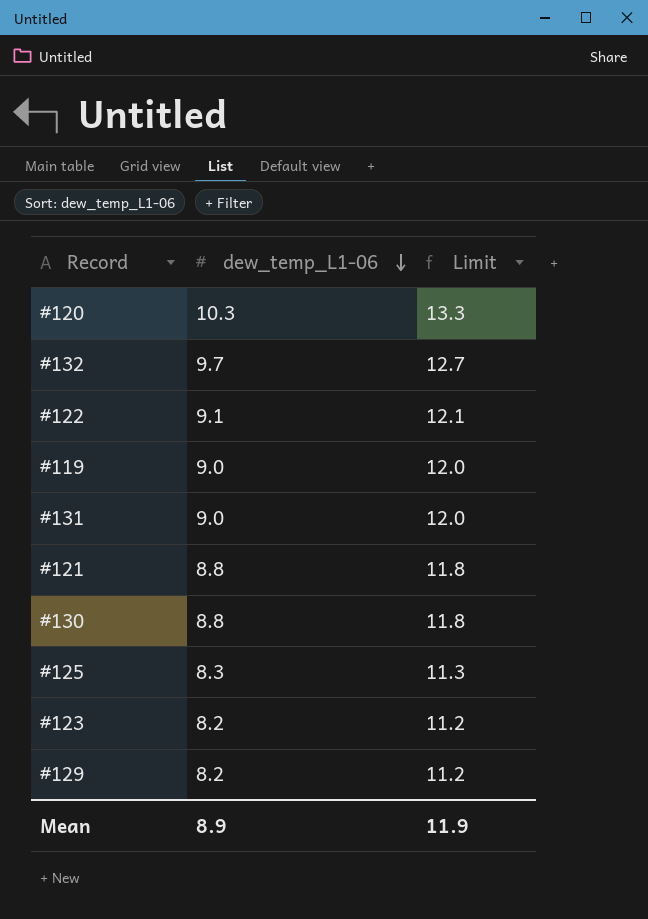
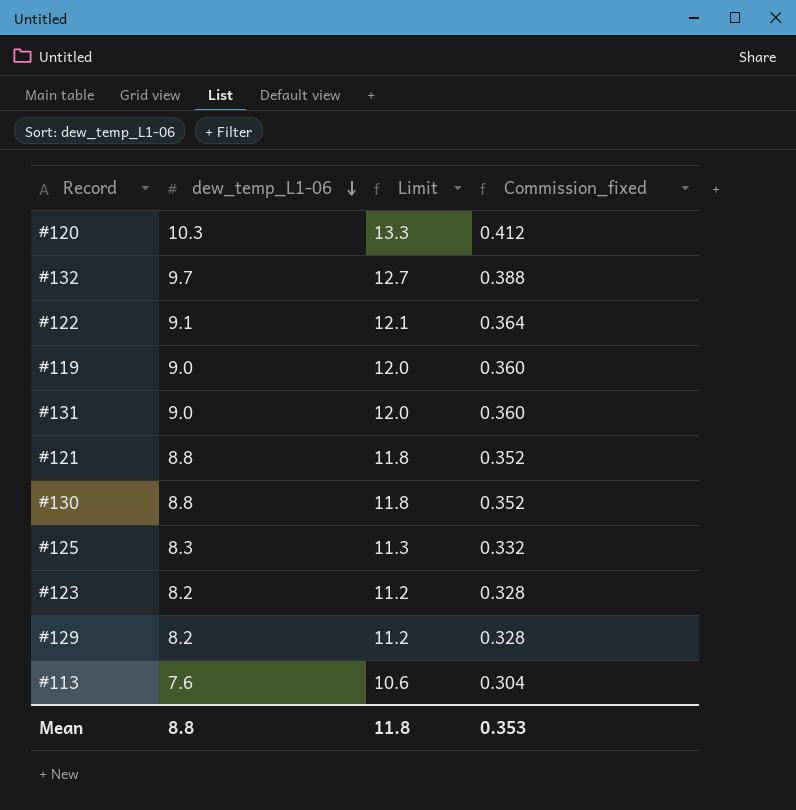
column Commission_fixed | formula: none -> [dew_temp_L1-06] * 0.04
row #113: none -> 7.6 | 10.6 | 0.304
Mean | dew_temp_L1-06: 8.9 -> 8.8
Mean | Limit: 11.9 -> 11.8

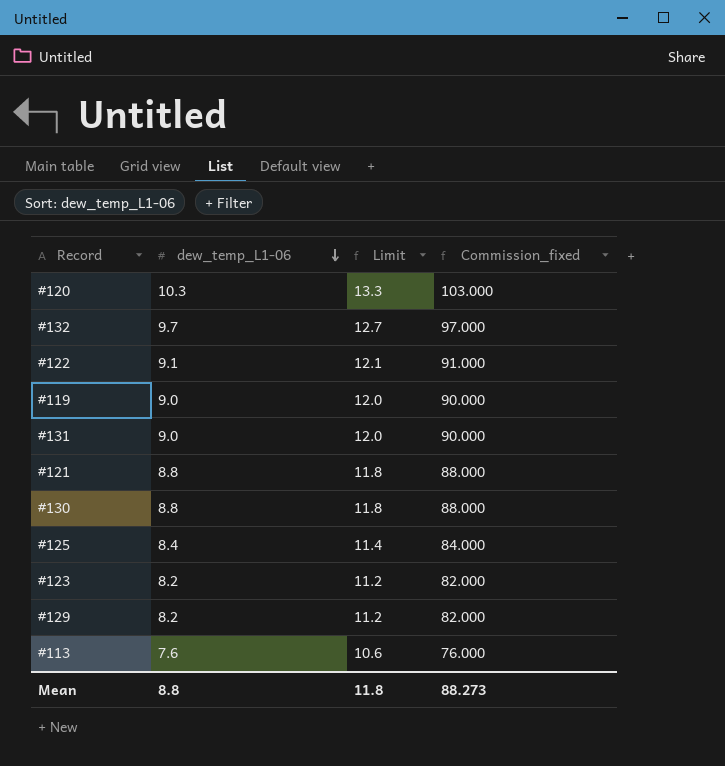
column Commission_fixed | formula: [dew_temp_L1-06] * 0.04 -> [dew_temp_L1-06] * 10
#125 | dew_temp_L1-06: 8.3 -> 8.4
#125 | Limit: 11.3 -> 11.4
Mean | Commission_fixed: 0.353 -> 88.273

